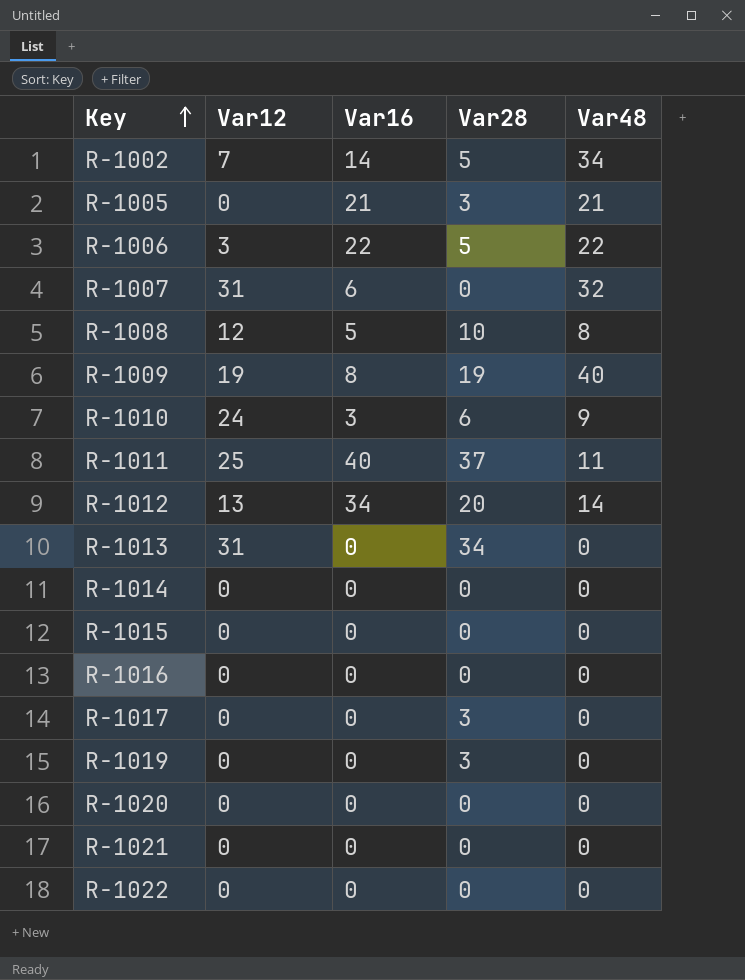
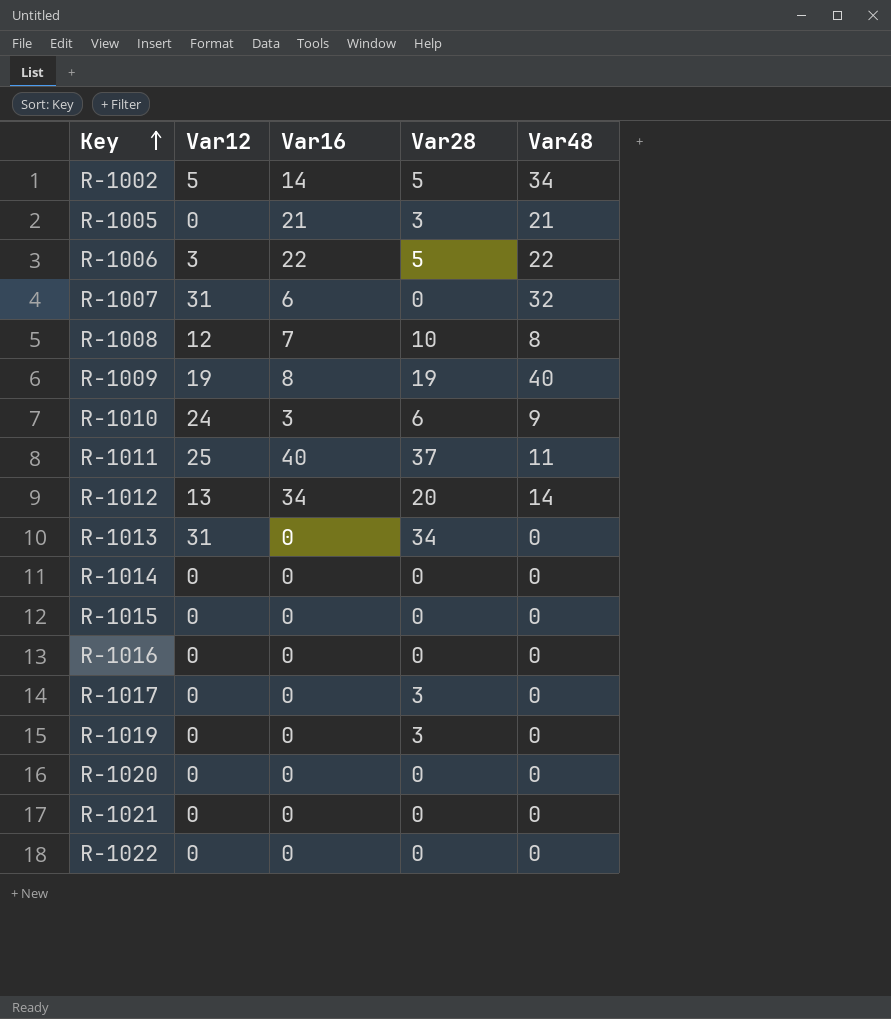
R-1002 | Var12: 7 -> 5
R-1008 | Var16: 5 -> 7

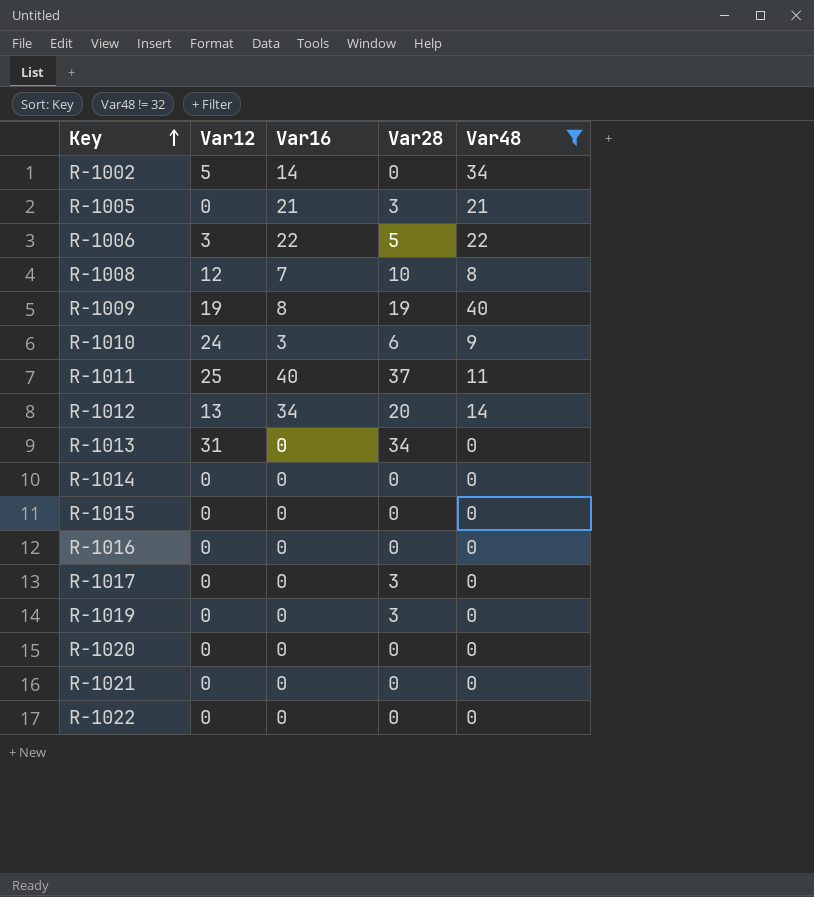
filter: none -> Var48 != 32
R-1002 | Var28: 5 -> 0

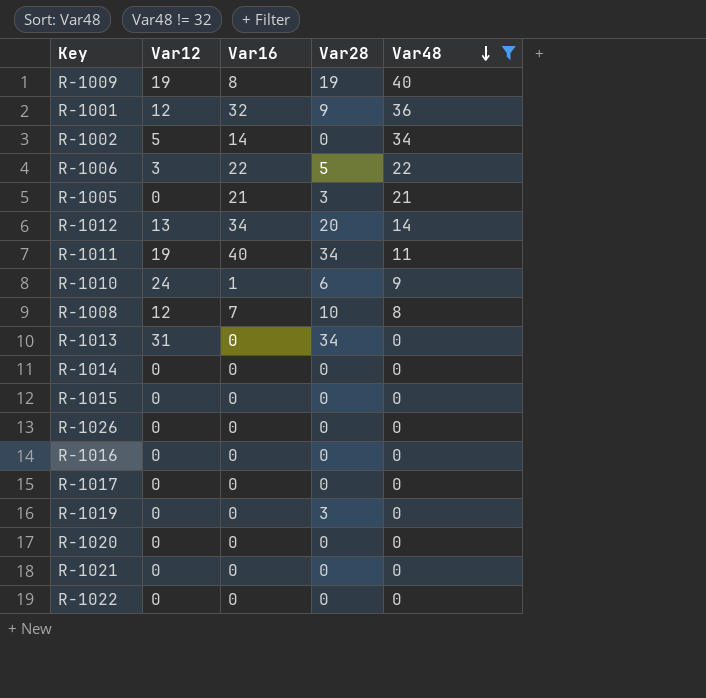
row order: Key ascending -> Var48 descending
row R-1001: none -> 12 | 32 | 9 | 36
R-1011 | Var12: 25 -> 19
R-1011 | Var28: 37 -> 34
R-1010 | Var16: 3 -> 1
row R-1026: none -> 0 | 0 | 0 | 0
R-1017 | Var28: 3 -> 0

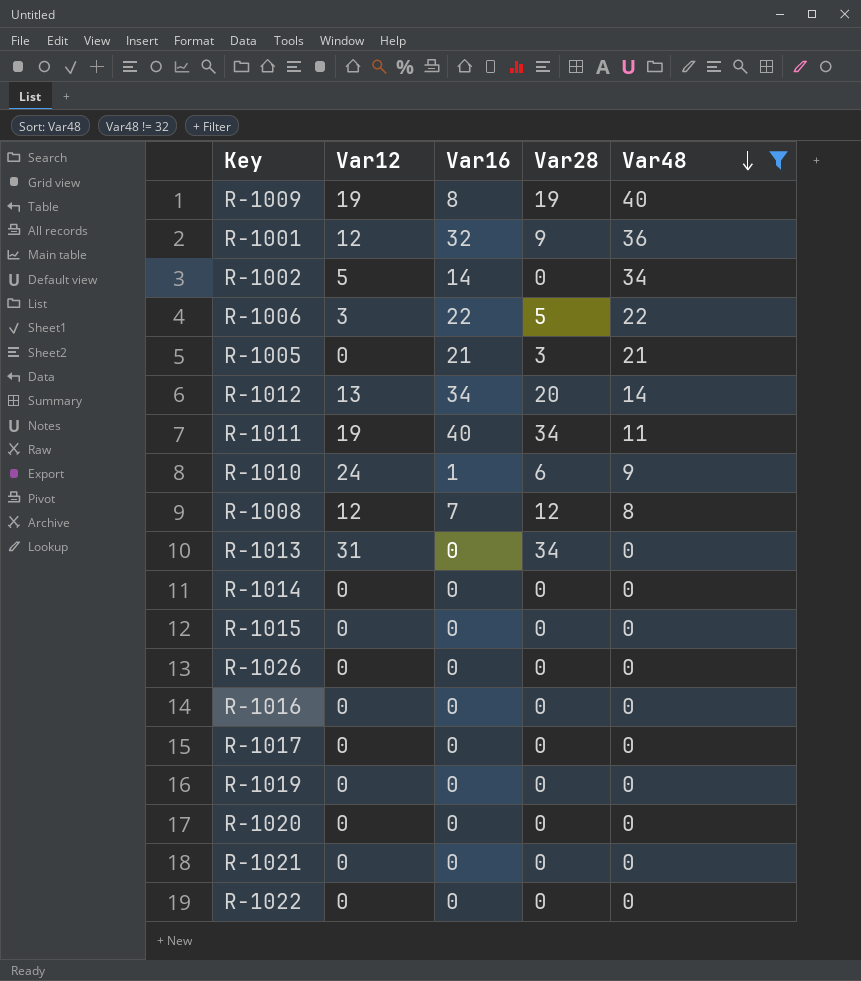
R-1008 | Var28: 10 -> 12
R-1019 | Var28: 3 -> 0

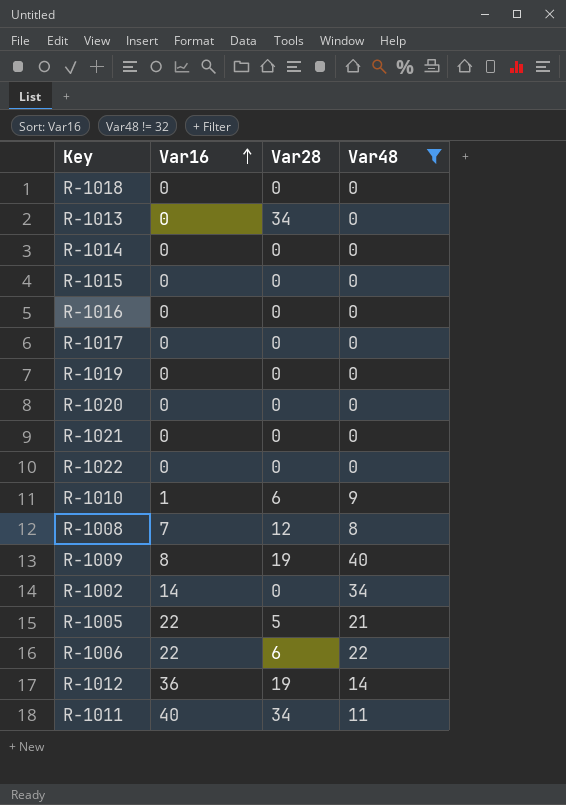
row order: Var48 descending -> Var16 ascending
column Var12 | position: 2 -> none
row R-1001: 12 | 32 | 9 | 36 -> none
row R-1026: 0 | 0 | 0 | 0 -> none
row R-1018: none -> 0 | 0 | 0
R-1005 | Var16: 21 -> 22
R-1005 | Var28: 3 -> 5
R-1006 | Var28: 5 -> 6
R-1012 | Var16: 34 -> 36
R-1012 | Var28: 20 -> 19

